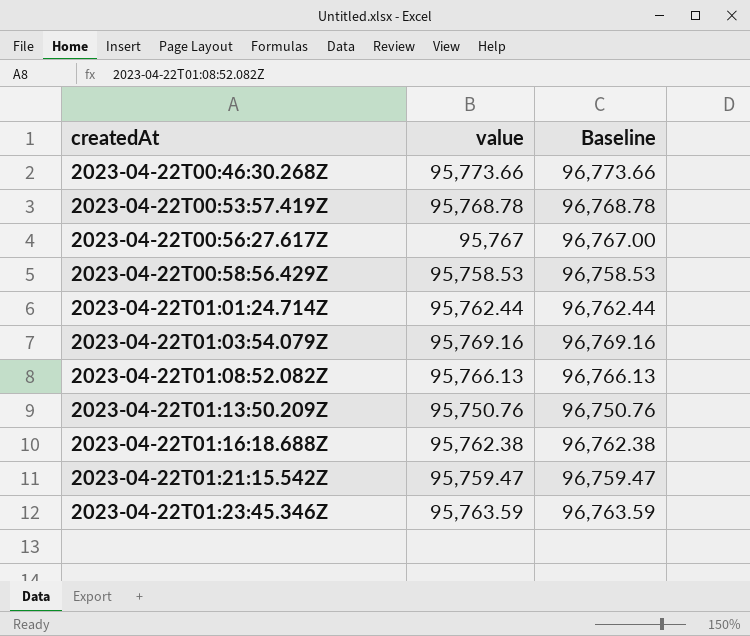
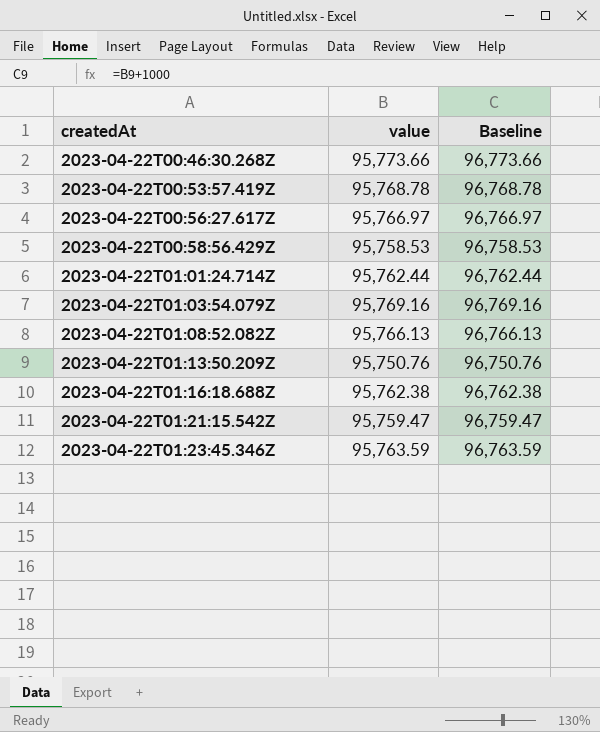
2023-04-22T00:56:27.617Z | value: 95,767 -> 95,766.97
2023-04-22T00:56:27.617Z | Baseline: 96,767.00 -> 96,766.97

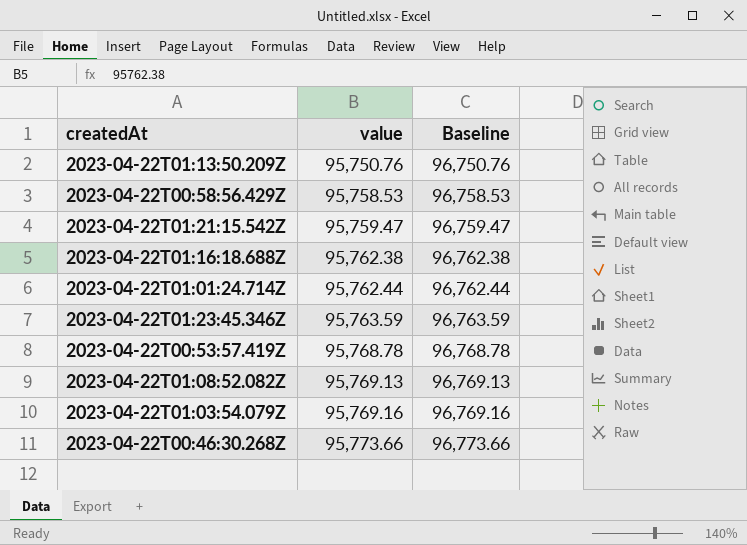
row order: createdAt ascending -> value ascending
row 2023-04-22T00:56:27.617Z: 95,766.97 | 96,766.97 -> none
2023-04-22T01:08:52.082Z | value: 95,766.13 -> 95,769.13
2023-04-22T01:08:52.082Z | Baseline: 96,766.13 -> 96,769.13

